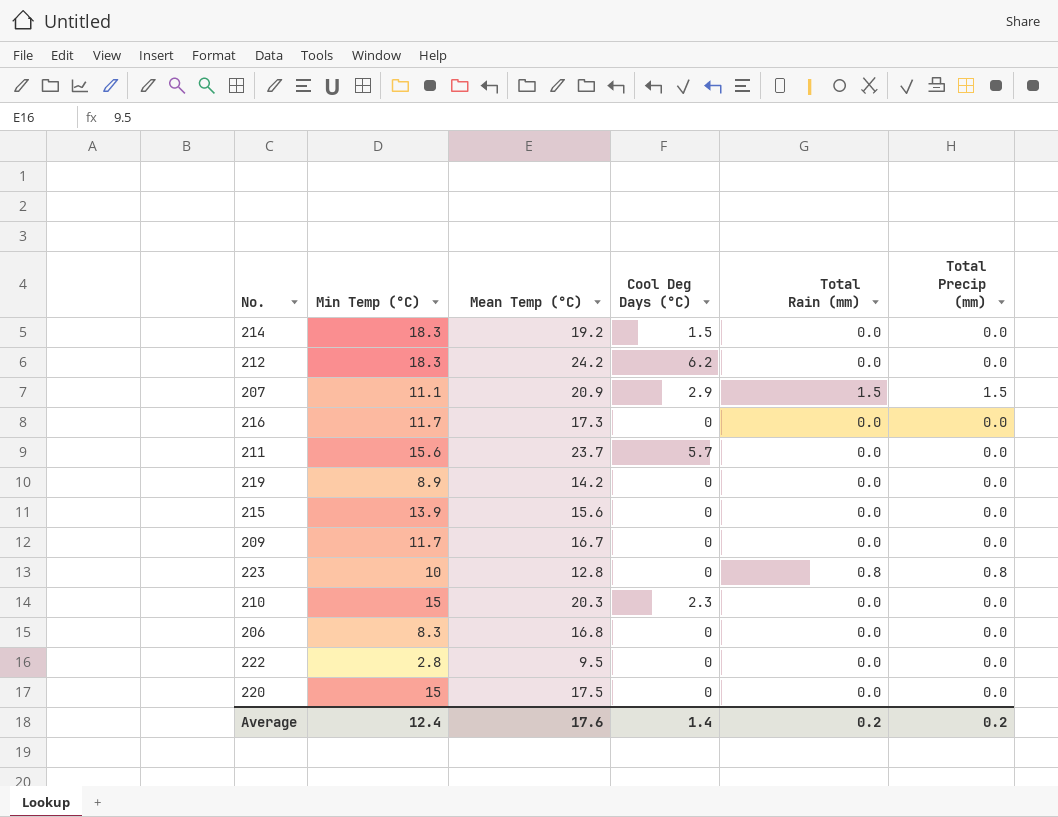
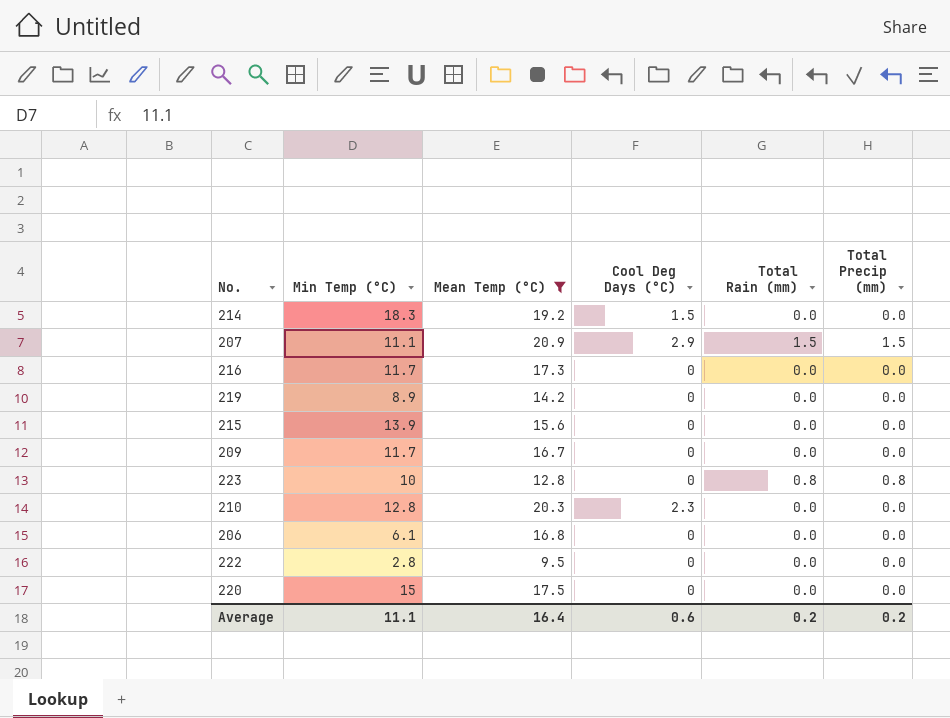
filter: none -> Mean Temp (°C) <= 20.9
210 | Min Temp (°C): 15 -> 12.8
206 | Min Temp (°C): 8.3 -> 6.1
Average | Min Temp (°C): 12.4 -> 11.1
Average | Mean Temp (°C): 17.6 -> 16.4
Average | Cool Deg Days (°C): 1.4 -> 0.6

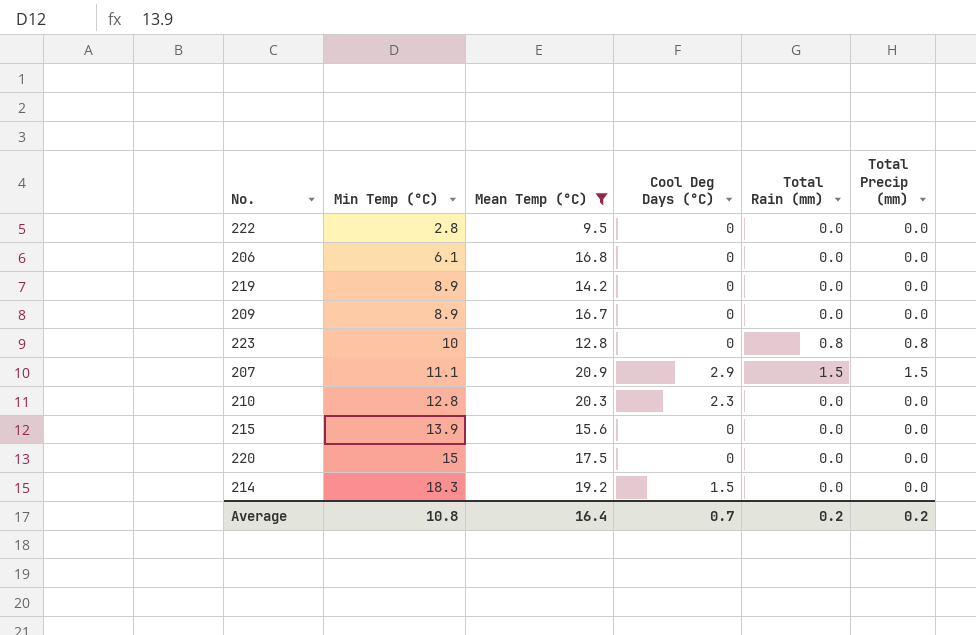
row order: none -> Min Temp (°C) ascending
row 216: 11.7 | 17.3 | 0 | 0.0 | 0.0 -> none
209 | Min Temp (°C): 11.7 -> 8.9
Average | Min Temp (°C): 11.1 -> 10.8
Average | Cool Deg Days (°C): 0.6 -> 0.7

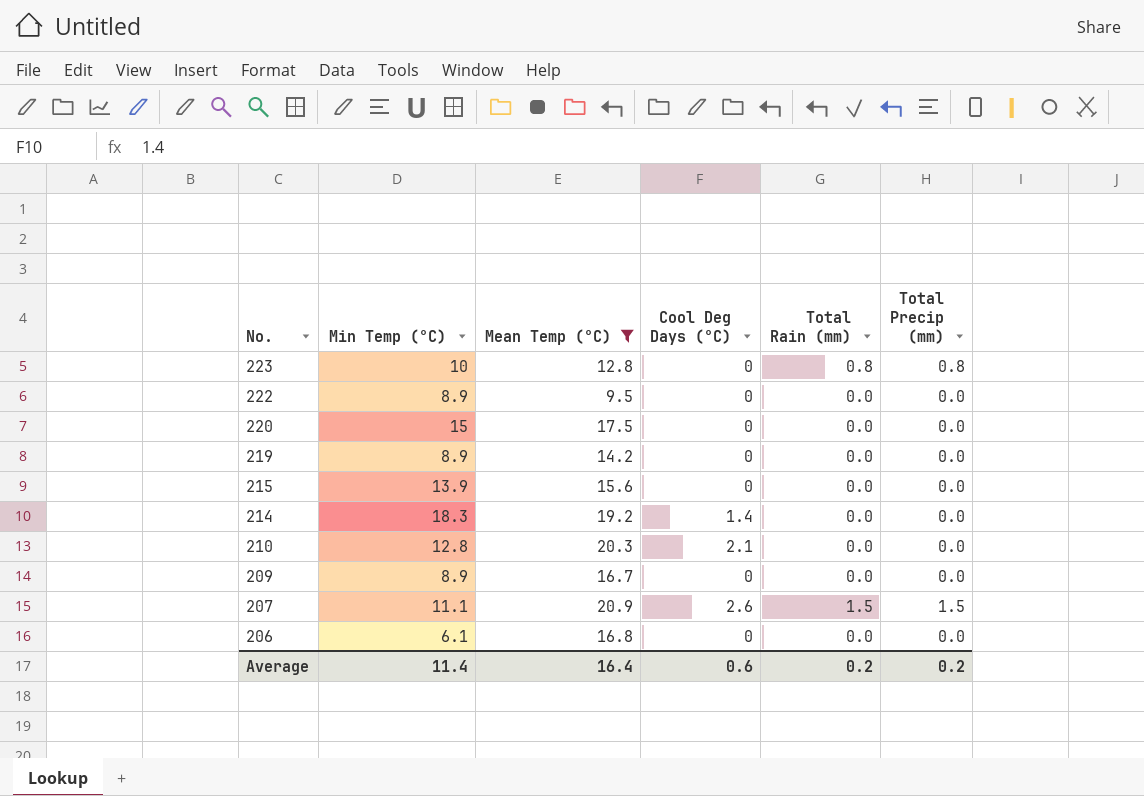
row order: Min Temp (°C) ascending -> No. descending
222 | Min Temp (°C): 2.8 -> 8.9
214 | Cool Deg Days (°C): 1.5 -> 1.4
210 | Cool Deg Days (°C): 2.3 -> 2.1
207 | Cool Deg Days (°C): 2.9 -> 2.6
Average | Min Temp (°C): 10.8 -> 11.4
Average | Cool Deg Days (°C): 0.7 -> 0.6

